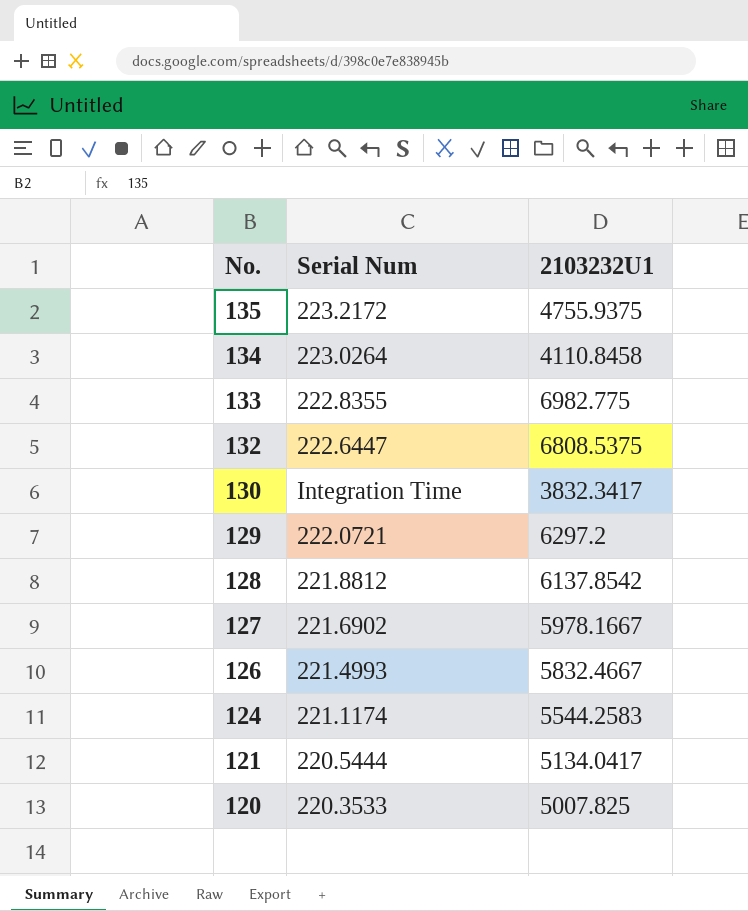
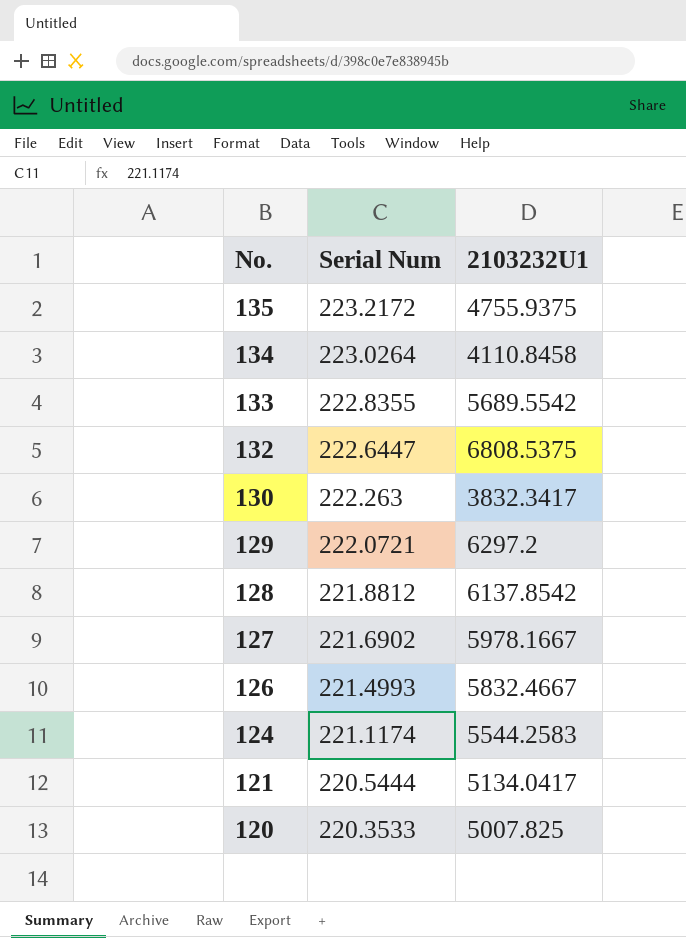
133 | 2103232U1: 6982.775 -> 5689.5542
130 | Serial Num: Integration Time -> 222.263

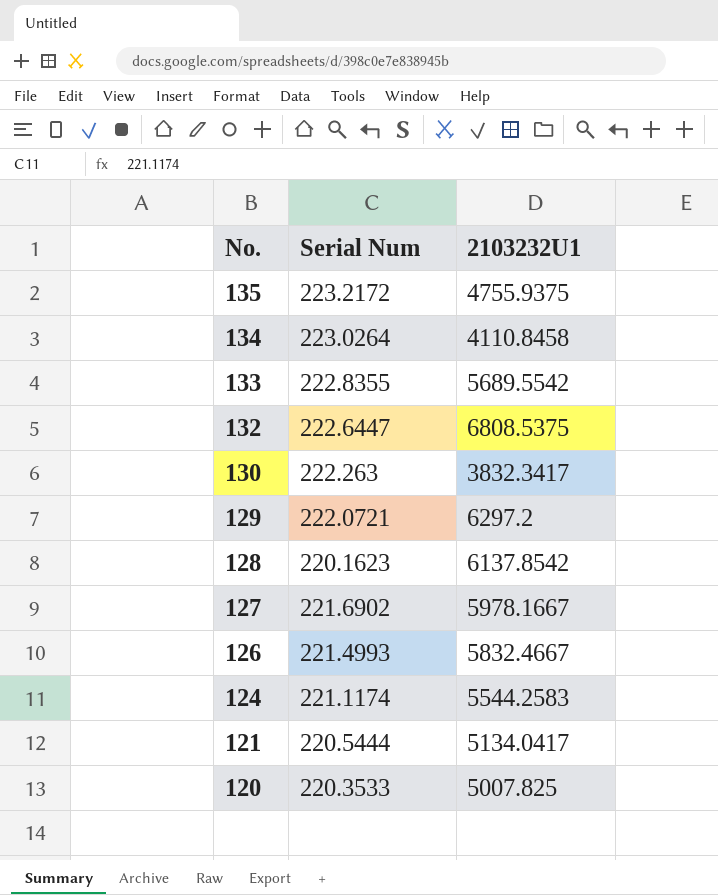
128 | Serial Num: 221.8812 -> 220.1623

